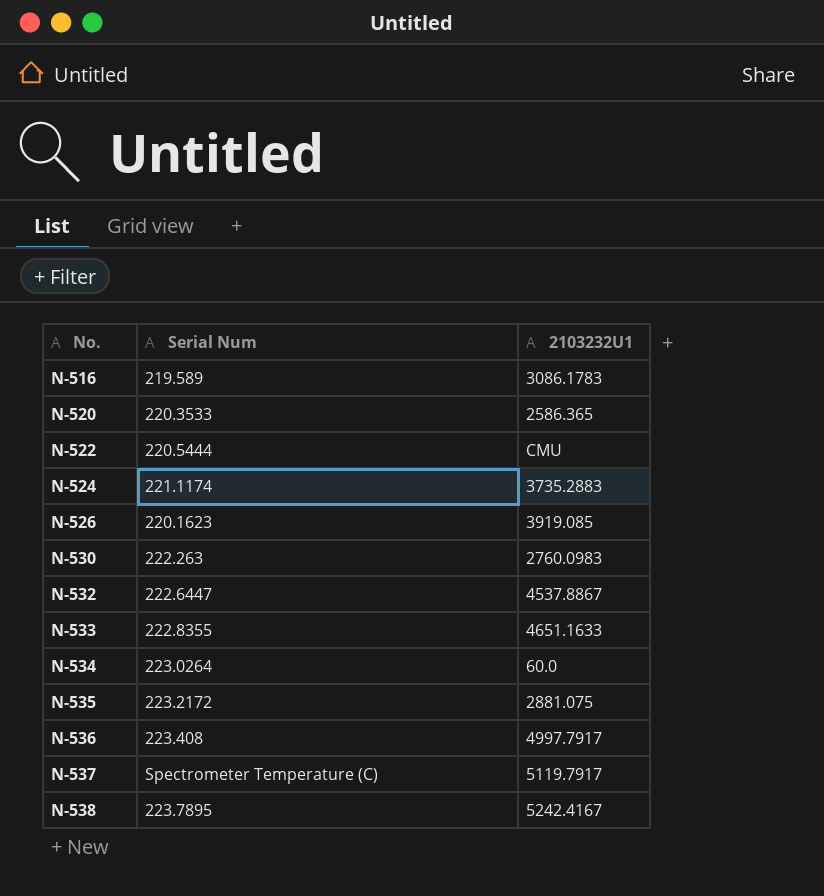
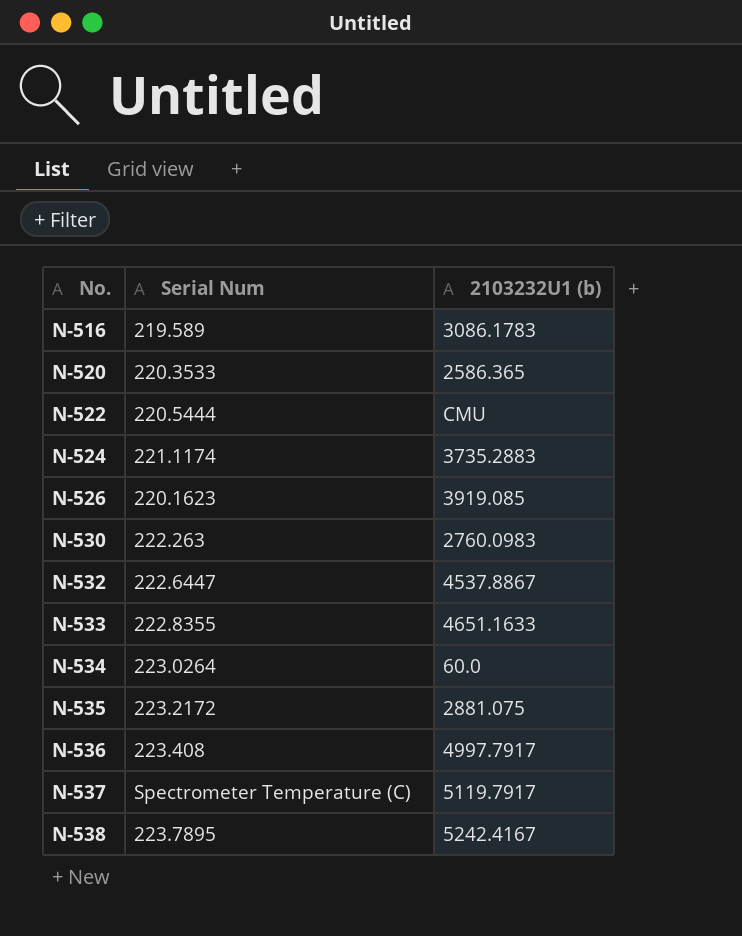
column name: 2103232U1 -> 2103232U1 (b)

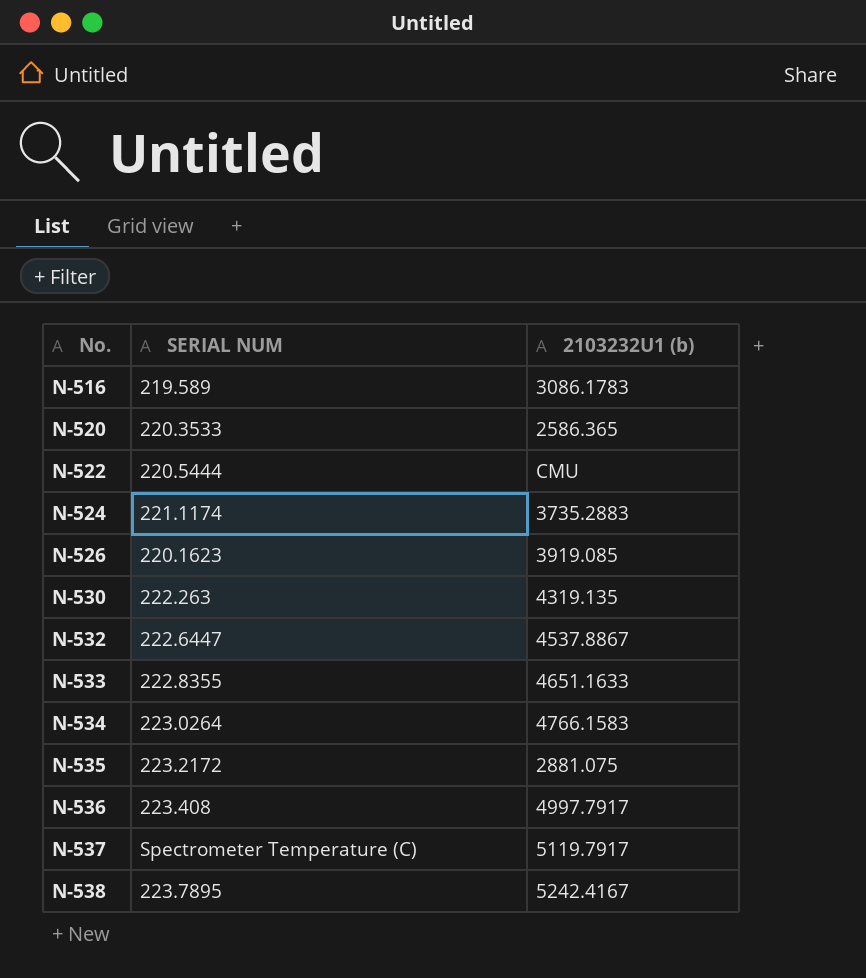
column name: Serial Num -> SERIAL NUM
N-530 | 2103232U1 (b): 2760.0983 -> 4319.135
N-534 | 2103232U1 (b): 60.0 -> 4766.1583

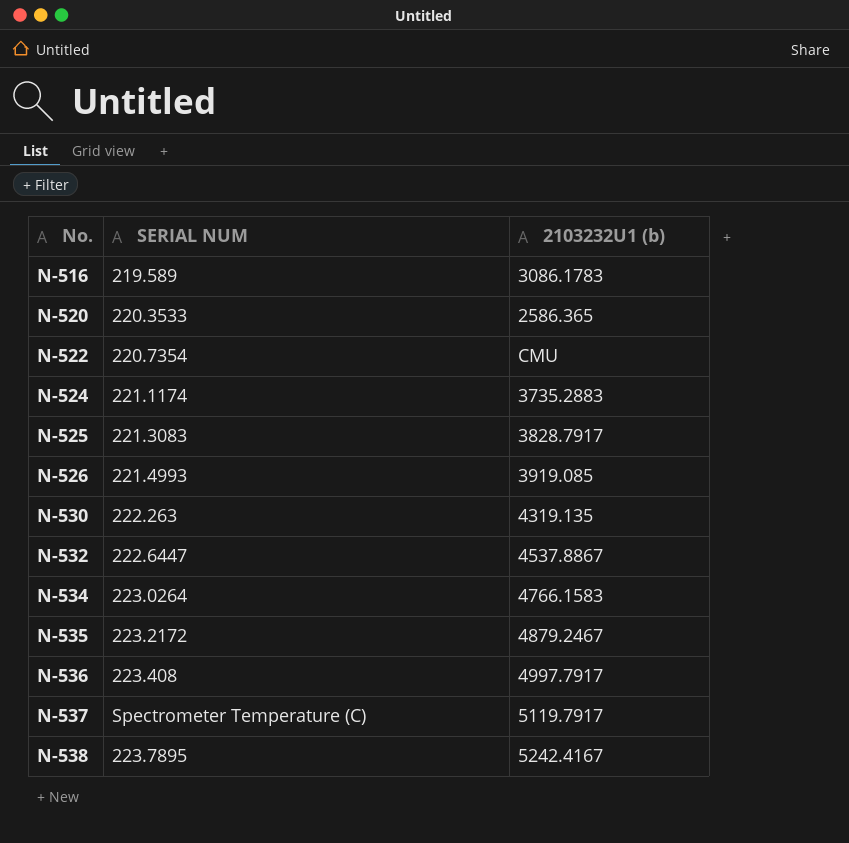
row N-533: 222.8355 | 4651.1633 -> none
N-522 | SERIAL NUM: 220.5444 -> 220.7354
row N-525: none -> 221.3083 | 3828.7917
N-526 | SERIAL NUM: 220.1623 -> 221.4993
N-535 | 2103232U1 (b): 2881.075 -> 4879.2467

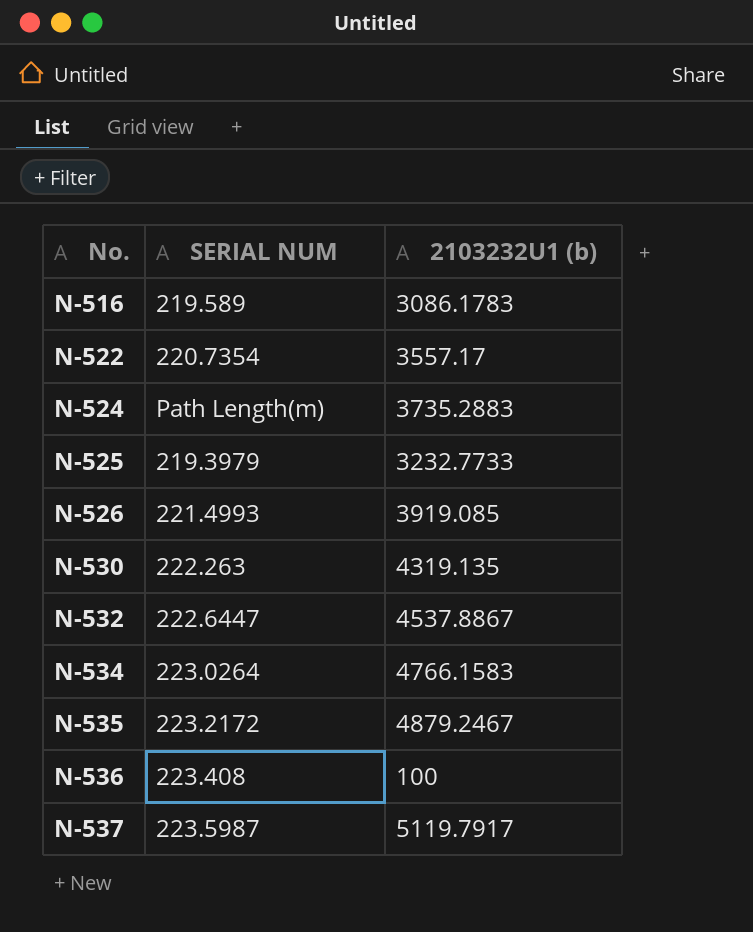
row N-520: 220.3533 | 2586.365 -> none
row N-538: 223.7895 | 5242.4167 -> none
N-522 | 2103232U1 (b): CMU -> 3557.17
N-524 | SERIAL NUM: 221.1174 -> Path Length(m)
N-525 | SERIAL NUM: 221.3083 -> 219.3979
N-525 | 2103232U1 (b): 3828.7917 -> 3232.7733
N-536 | 2103232U1 (b): 4997.7917 -> 100
N-537 | SERIAL NUM: Spectrometer Temperature (C) -> 223.5987

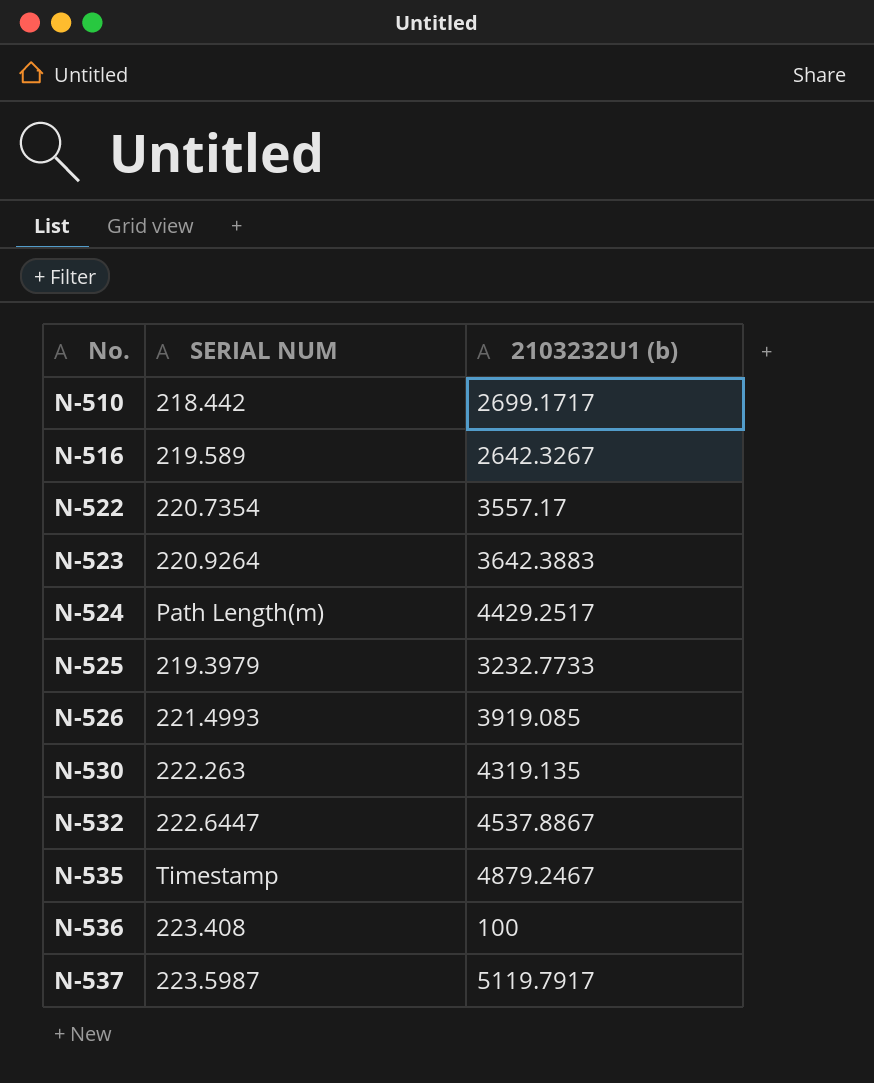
row N-534: 223.0264 | 4766.1583 -> none
row N-510: none -> 218.442 | 2699.1717
N-516 | 2103232U1 (b): 3086.1783 -> 2642.3267
row N-523: none -> 220.9264 | 3642.3883
N-524 | 2103232U1 (b): 3735.2883 -> 4429.2517
N-535 | SERIAL NUM: 223.2172 -> Timestamp

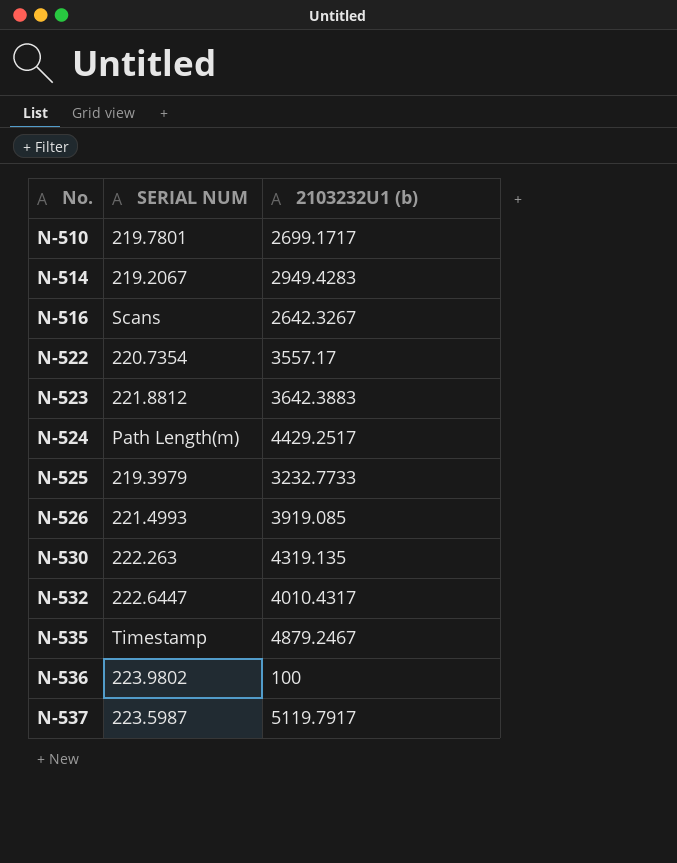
N-510 | SERIAL NUM: 218.442 -> 219.7801
row N-514: none -> 219.2067 | 2949.4283
N-516 | SERIAL NUM: 219.589 -> Scans
N-523 | SERIAL NUM: 220.9264 -> 221.8812
N-532 | 2103232U1 (b): 4537.8867 -> 4010.4317
N-536 | SERIAL NUM: 223.408 -> 223.9802

